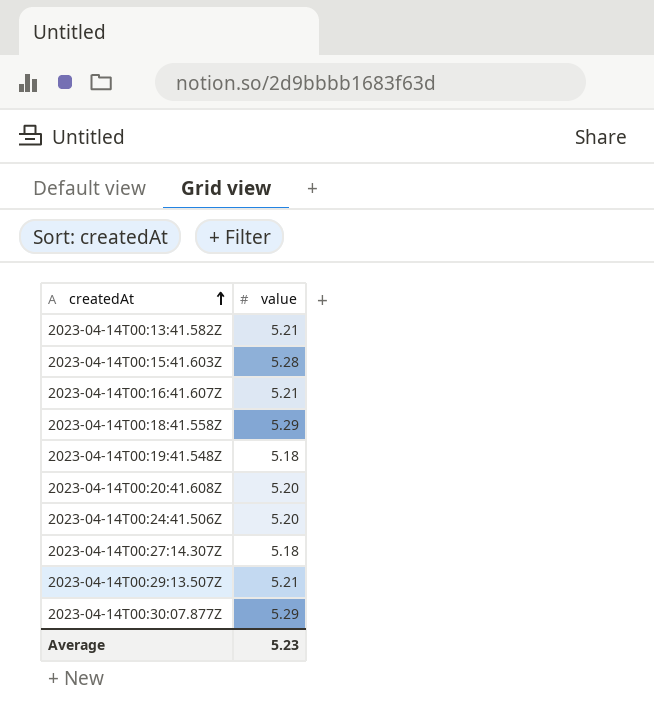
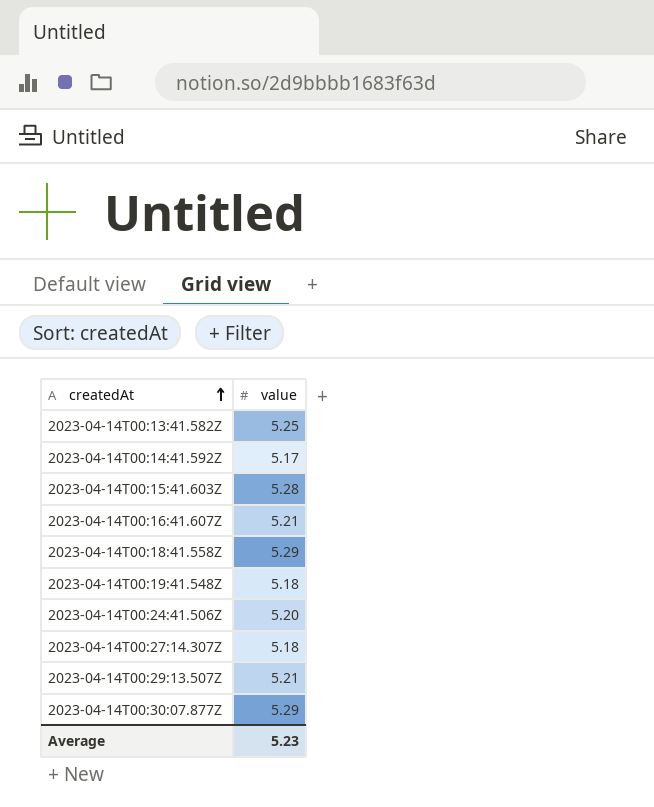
row 2023-04-14T00:20:41.608Z: 5.20 -> none
2023-04-14T00:13:41.582Z | value: 5.21 -> 5.25
row 2023-04-14T00:14:41.592Z: none -> 5.17

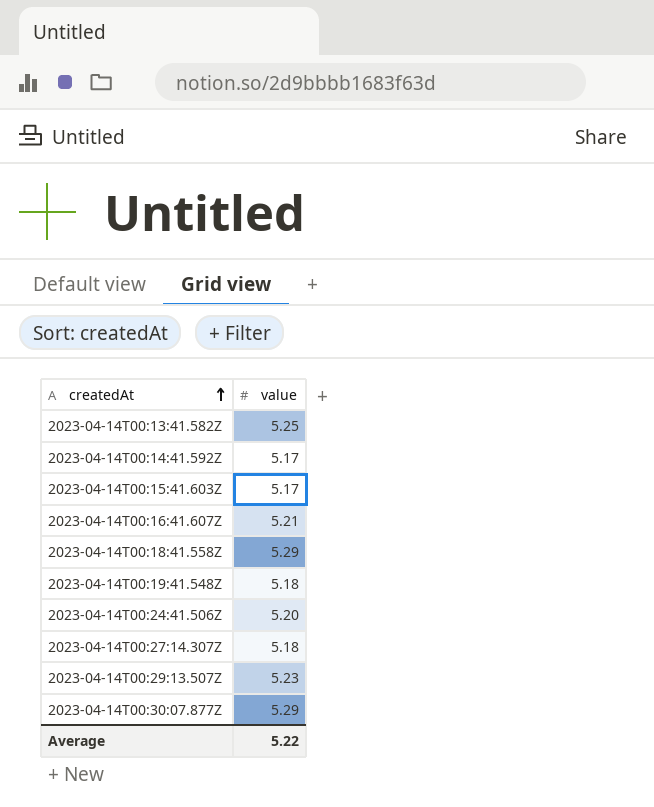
2023-04-14T00:15:41.603Z | value: 5.28 -> 5.17
2023-04-14T00:29:13.507Z | value: 5.21 -> 5.23
Average | value: 5.23 -> 5.22

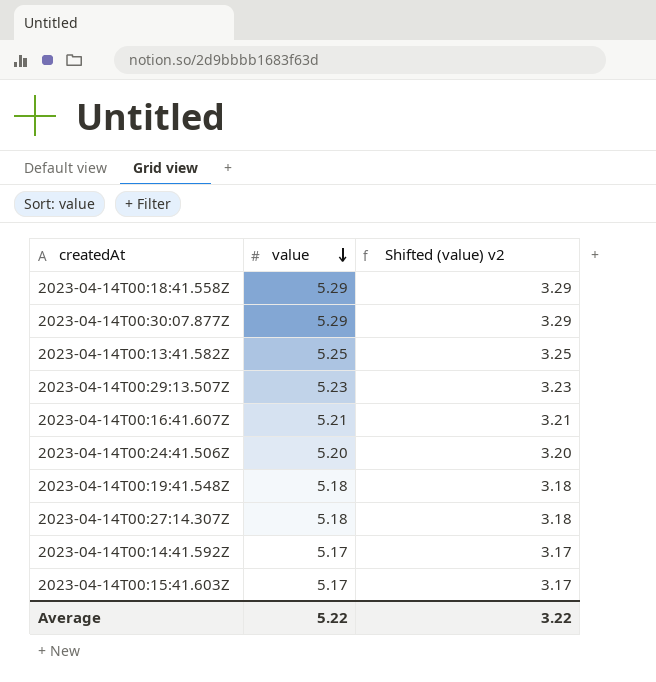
row order: createdAt ascending -> value descending
column Shifted (value) v2 | formula: none -> [value] - 2

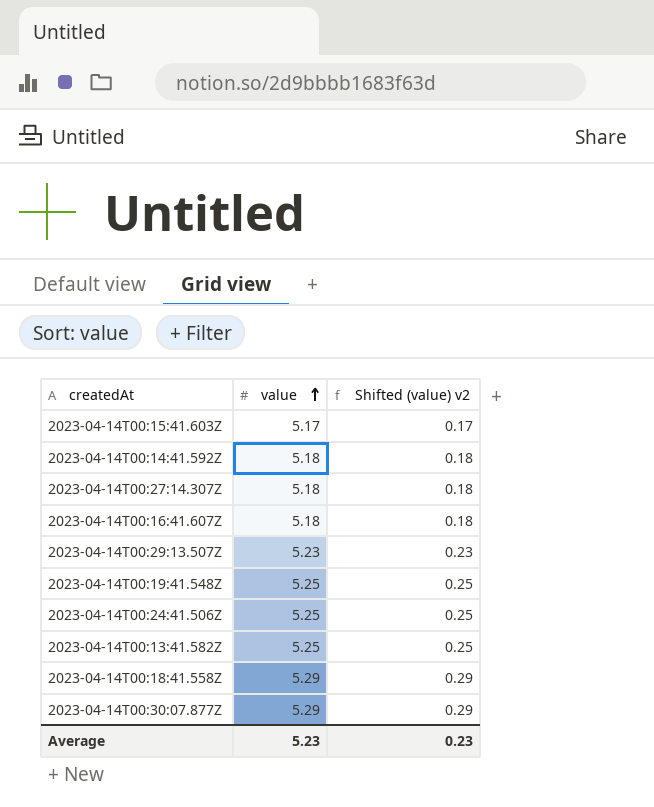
row order: value descending -> value ascending
column Shifted (value) v2 | formula: [value] - 2 -> [value] - 5
2023-04-14T00:14:41.592Z | value: 5.17 -> 5.18
2023-04-14T00:16:41.607Z | value: 5.21 -> 5.18
2023-04-14T00:19:41.548Z | value: 5.18 -> 5.25
2023-04-14T00:24:41.506Z | value: 5.20 -> 5.25
Average | value: 5.22 -> 5.23
Average | Shifted (value) v2: 3.22 -> 0.23

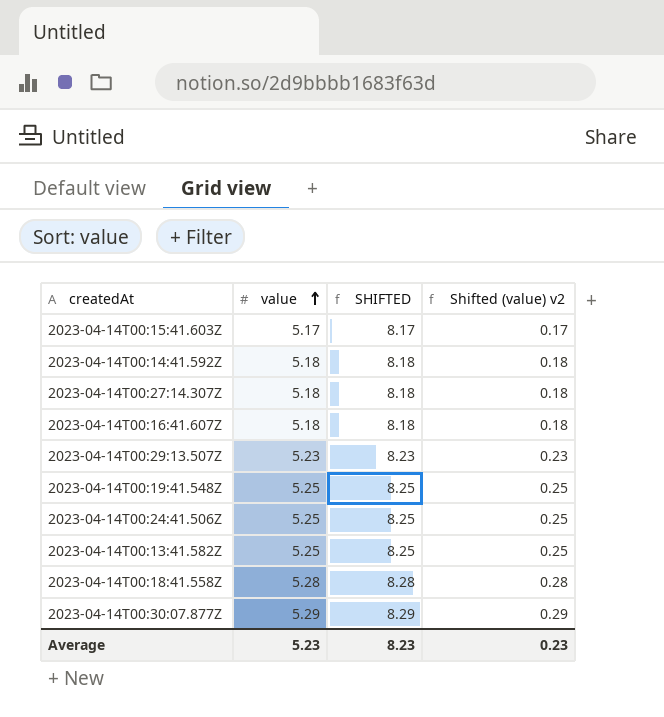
column SHIFTED | formula: none -> [value] + 3
2023-04-14T00:18:41.558Z | value: 5.29 -> 5.28
2023-04-14T00:18:41.558Z | Shifted (value) v2: 0.29 -> 0.28

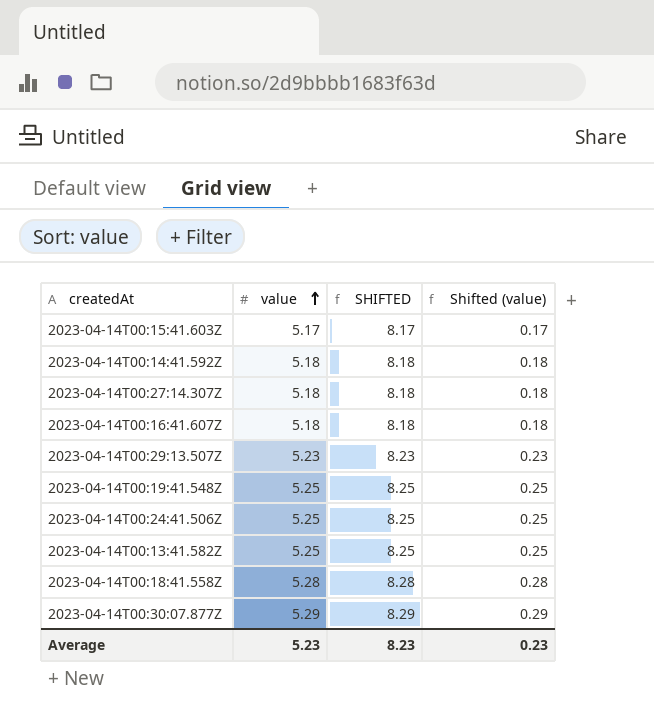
column name: Shifted (value) v2 -> Shifted (value)

